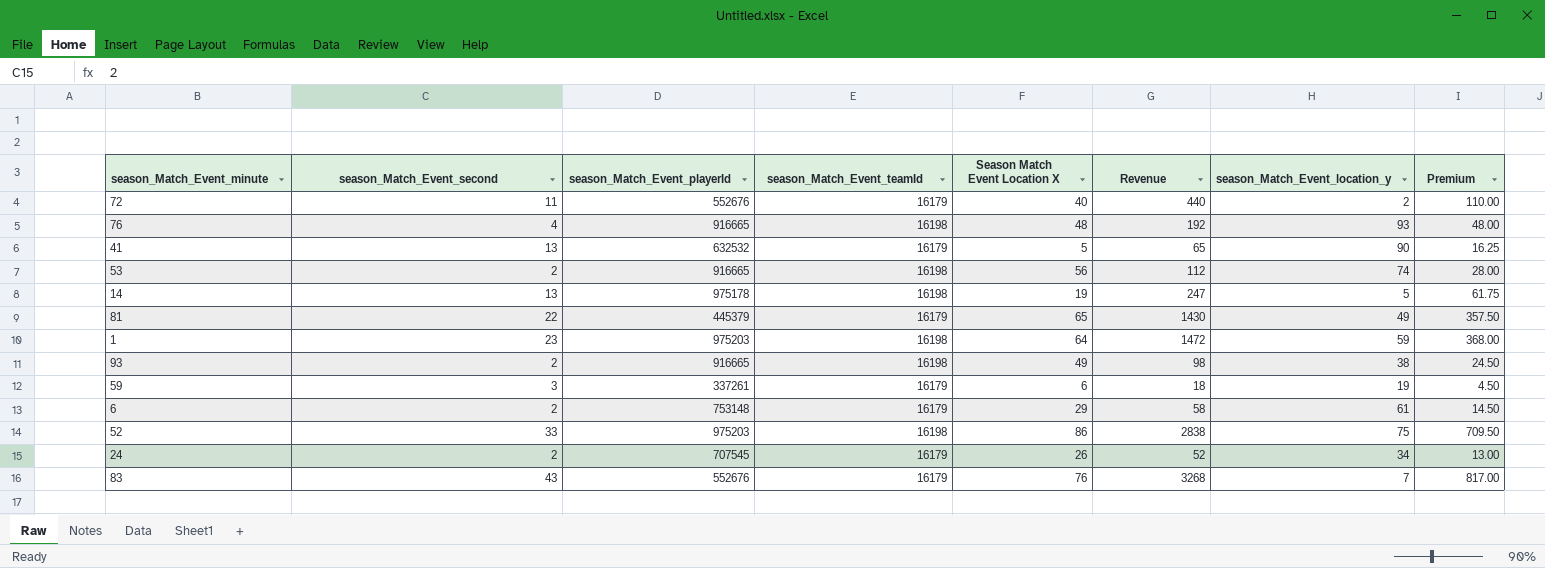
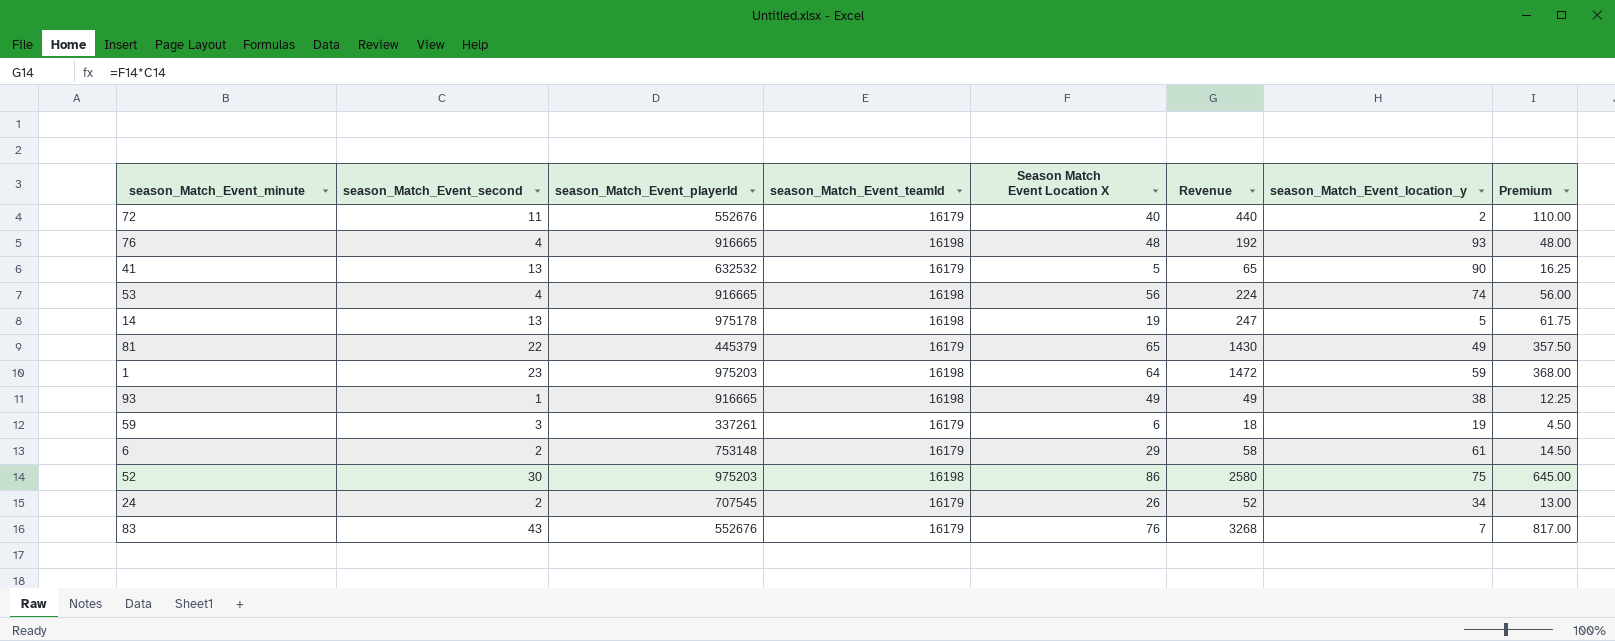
53 | season_Match_Event_second: 2 -> 4
53 | Revenue: 112 -> 224
53 | Premium: 28.00 -> 56.00
93 | season_Match_Event_second: 2 -> 1
93 | Revenue: 98 -> 49
93 | Premium: 24.50 -> 12.25
52 | season_Match_Event_second: 33 -> 30
52 | Revenue: 2838 -> 2580
52 | Premium: 709.50 -> 645.00

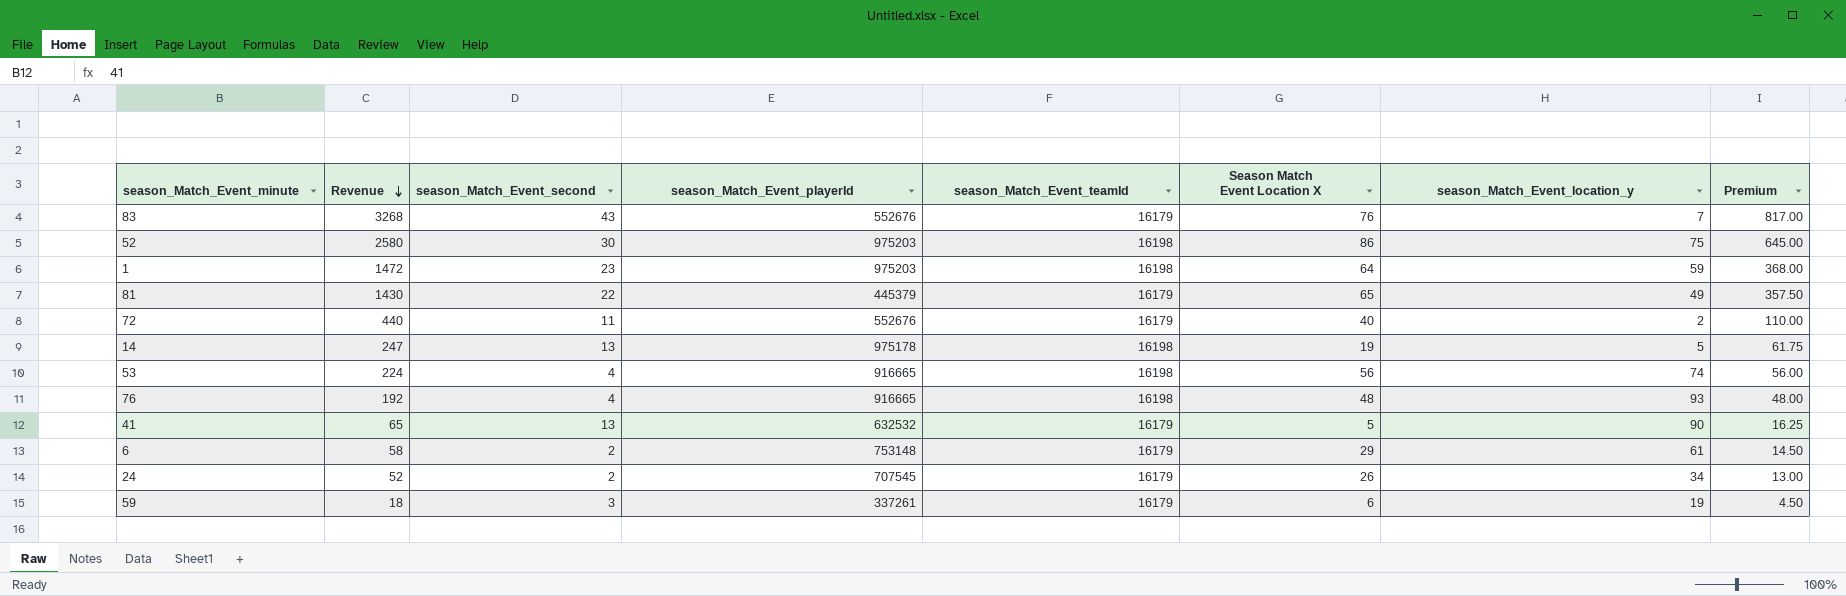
row order: none -> Revenue descending
column Revenue | position: 6 -> 2
row 93: 1 | 916665 | 16198 | 49 | 49 | 38 | 12.25 -> none

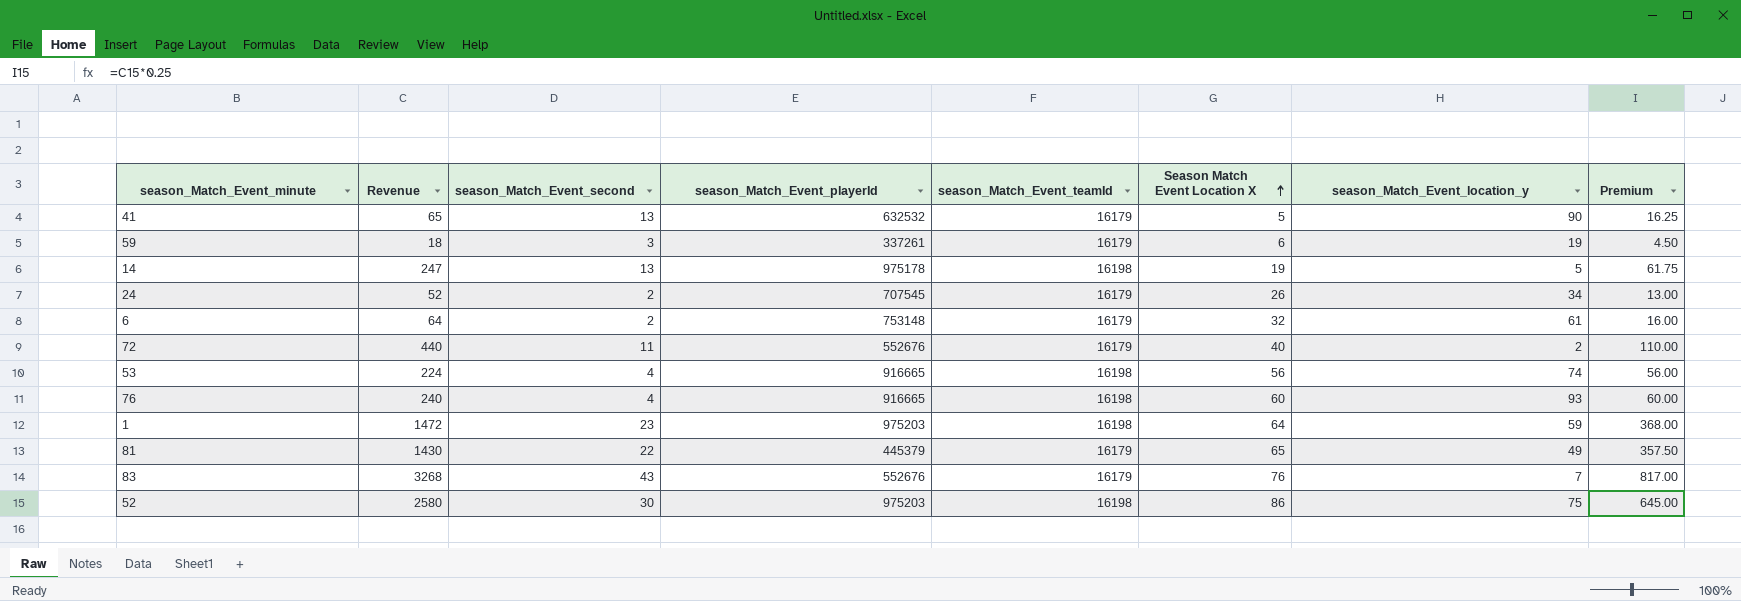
row order: Revenue descending -> Season Match Event Location X ascending
6 | Revenue: 58 -> 64
6 | Season Match Event Location X: 29 -> 32
6 | Premium: 14.50 -> 16.00
76 | Revenue: 192 -> 240
76 | Season Match Event Location X: 48 -> 60
76 | Premium: 48.00 -> 60.00

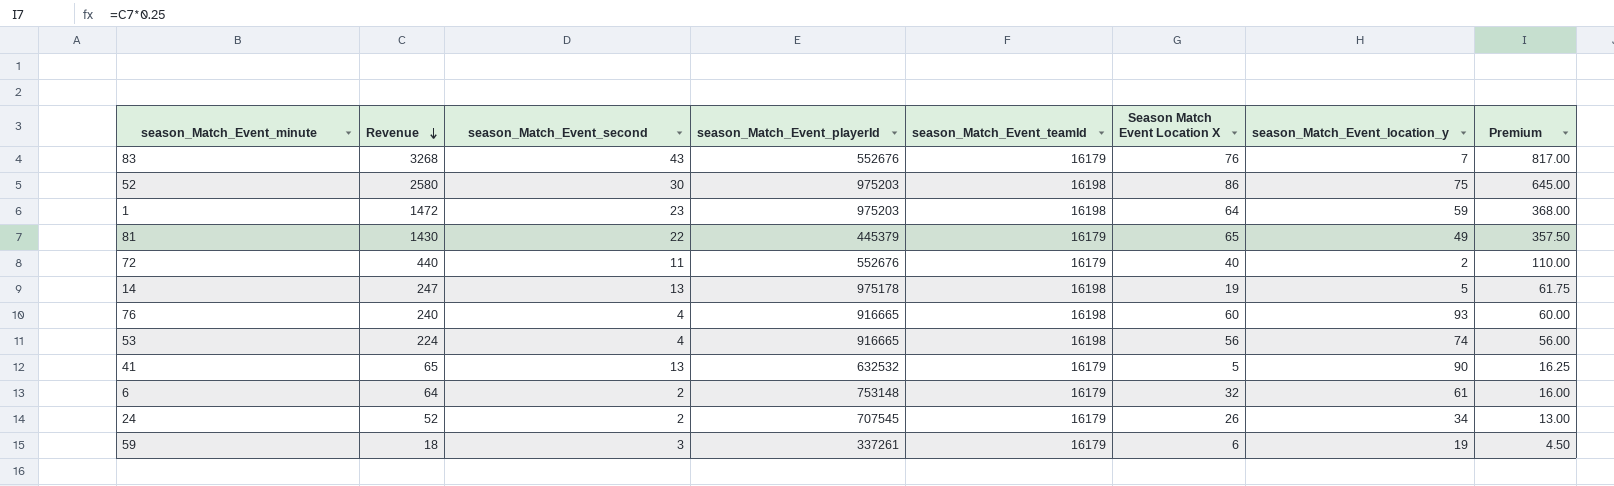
row order: Season Match Event Location X ascending -> Revenue descending

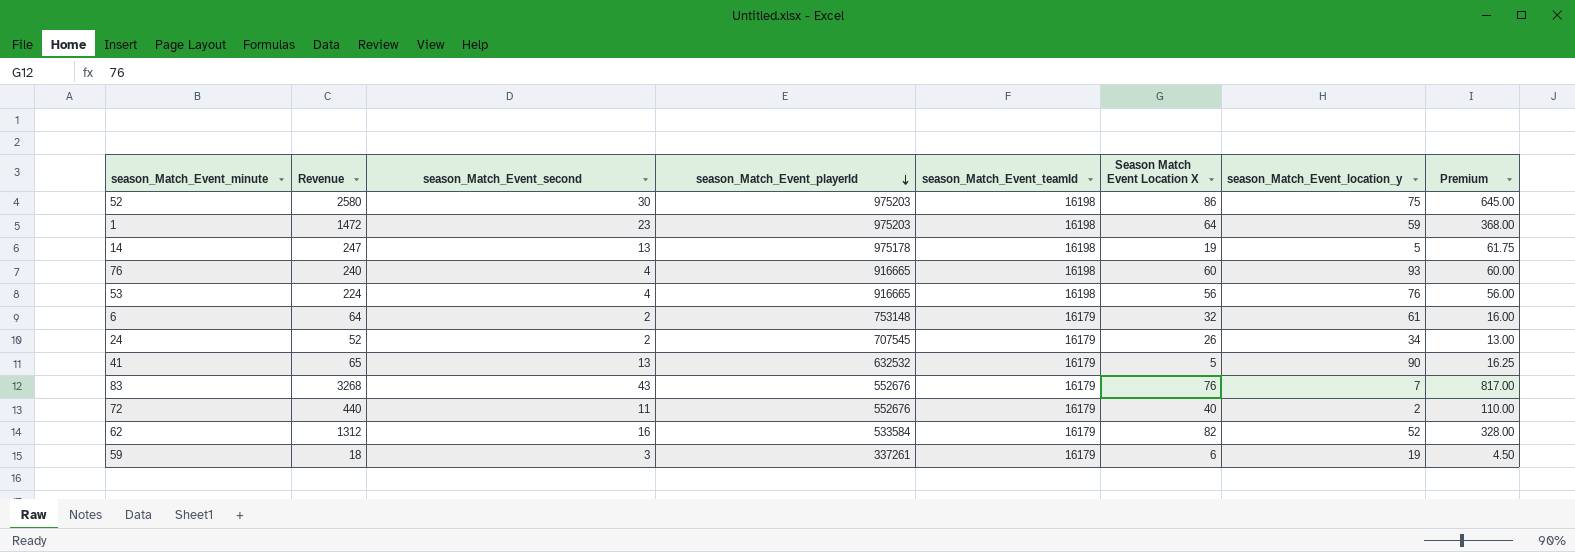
row order: Revenue descending -> season_Match_Event_playerId descending
row 81: 1430 | 22 | 445379 | 16179 | 65 | 49 | 357.50 -> none
53 | season_Match_Event_location_y: 74 -> 76
row 62: none -> 1312 | 16 | 533584 | 16179 | 82 | 52 | 328.00

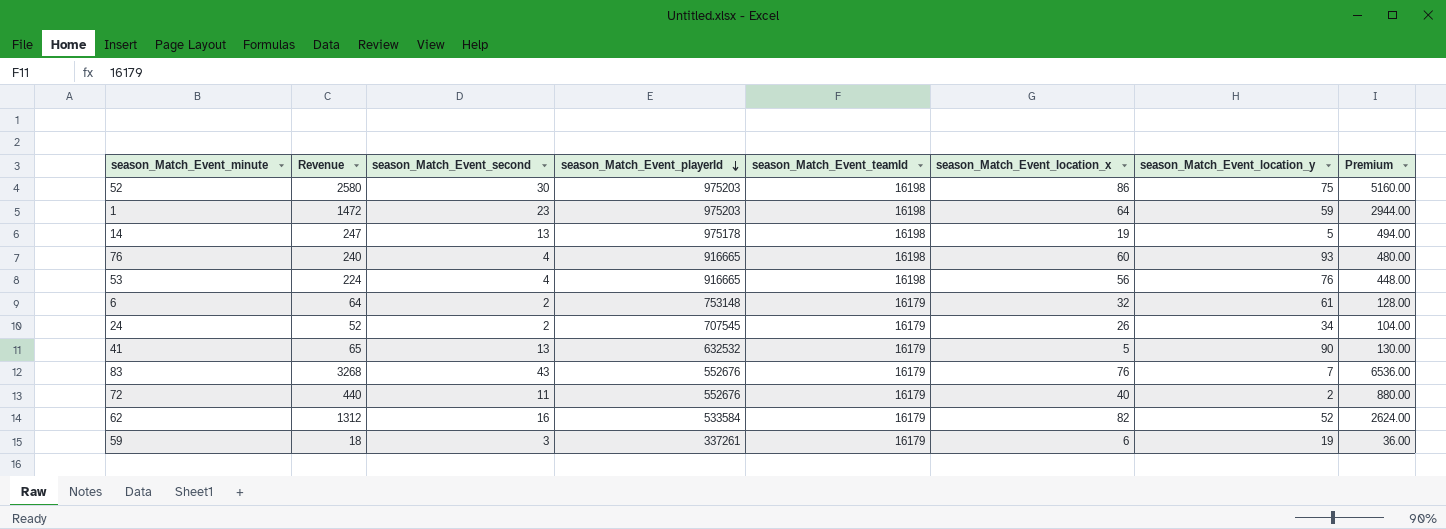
column name: Season Match Event Location X -> season_Match_Event_location_x
column Premium | formula: [Revenue] * 0.25 -> [Revenue] * 2

